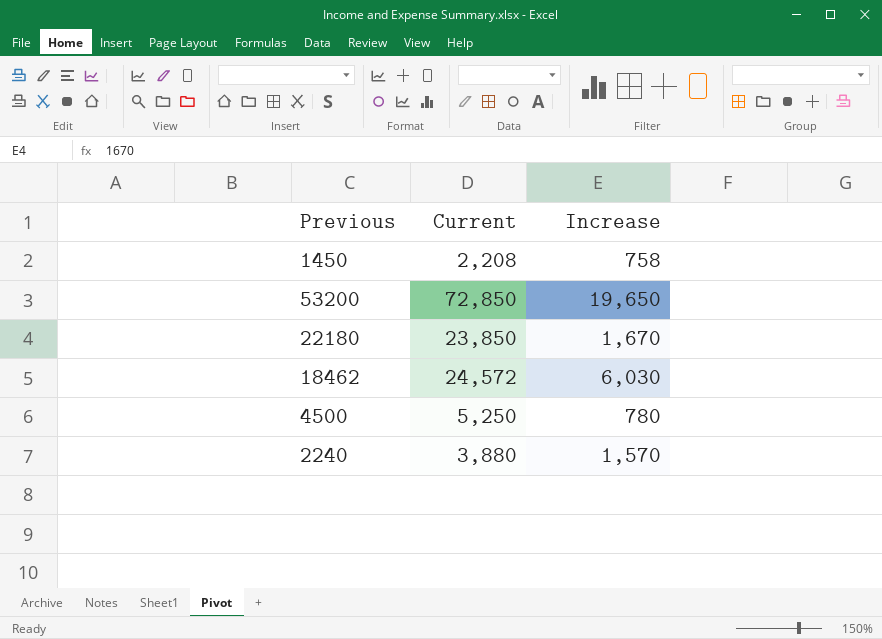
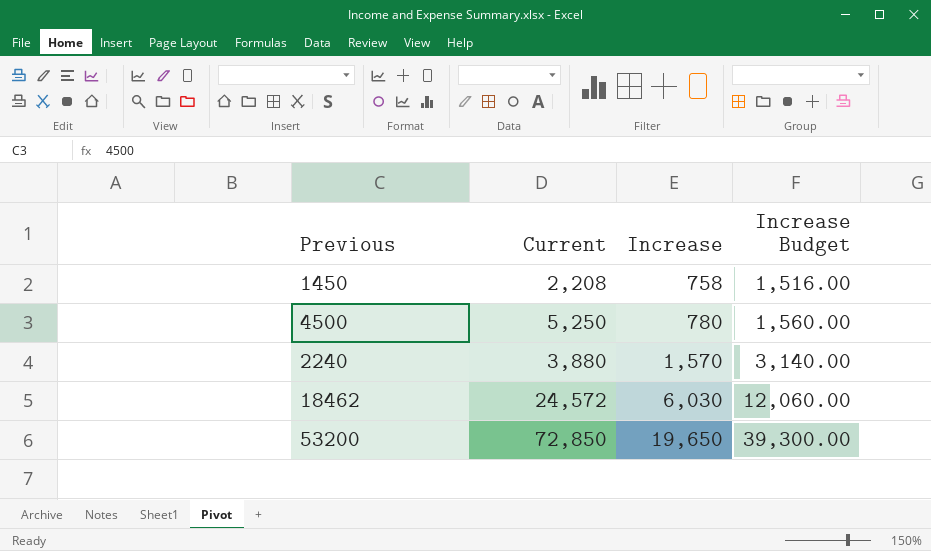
row order: none -> Increase ascending
column Increase Budget | formula: none -> [Increase] * 2
row 22180: 23,850 | 1,670 -> none

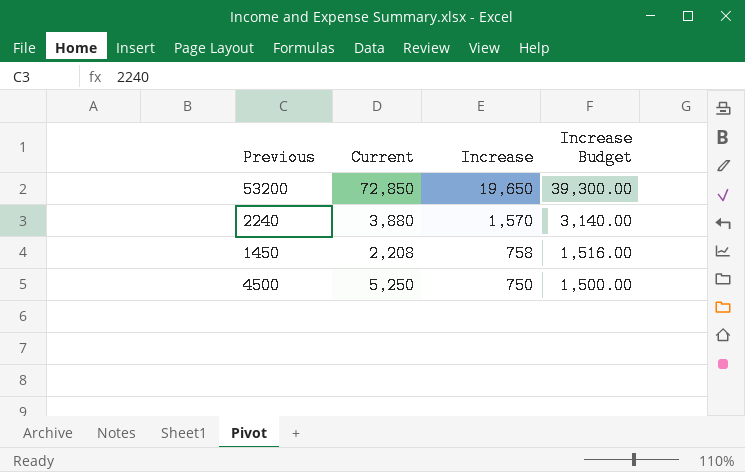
row order: Increase ascending -> Increase descending
row 18462: 24,572 | 6,030 | 12,060.00 -> none
4500 | Increase: 780 -> 750
4500 | Increase Budget: 1,560.00 -> 1,500.00

